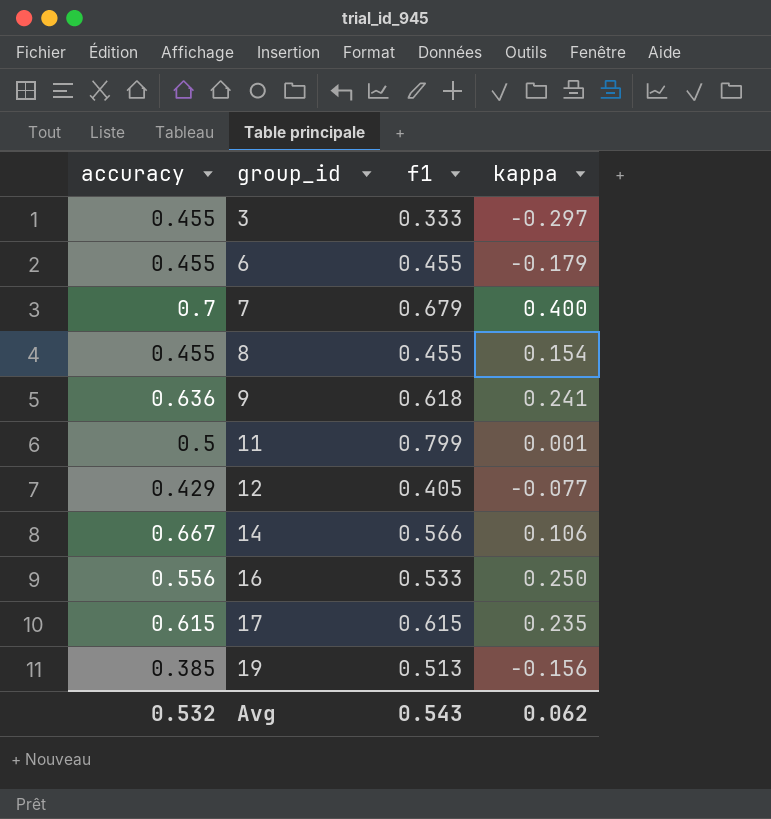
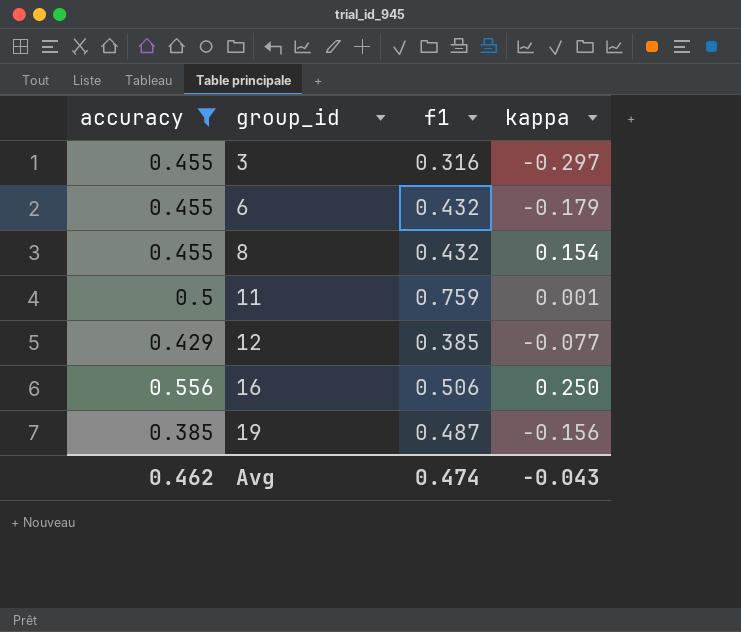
filter: none -> accuracy <= 0.556
3 | f1: 0.333 -> 0.316
6 | f1: 0.455 -> 0.432
8 | f1: 0.455 -> 0.432
11 | f1: 0.799 -> 0.759
12 | f1: 0.405 -> 0.385
16 | f1: 0.533 -> 0.506
19 | f1: 0.513 -> 0.487
Avg | accuracy: 0.532 -> 0.462
Avg | f1: 0.543 -> 0.474
Avg | kappa: 0.062 -> -0.043

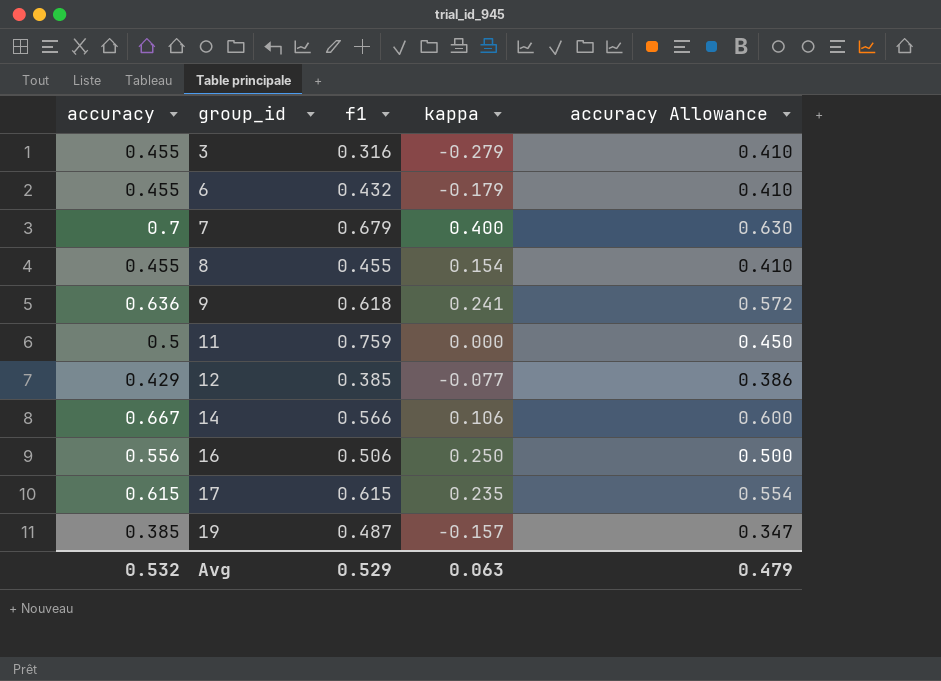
filter: accuracy <= 0.556 -> none
column accuracy Allowance | formula: none -> [accuracy] * 0.9
3 | kappa: -0.297 -> -0.279
8 | f1: 0.432 -> 0.455
11 | kappa: 0.001 -> 0.000
19 | kappa: -0.156 -> -0.157
Avg | accuracy: 0.462 -> 0.532
Avg | f1: 0.474 -> 0.529
Avg | kappa: -0.043 -> 0.063

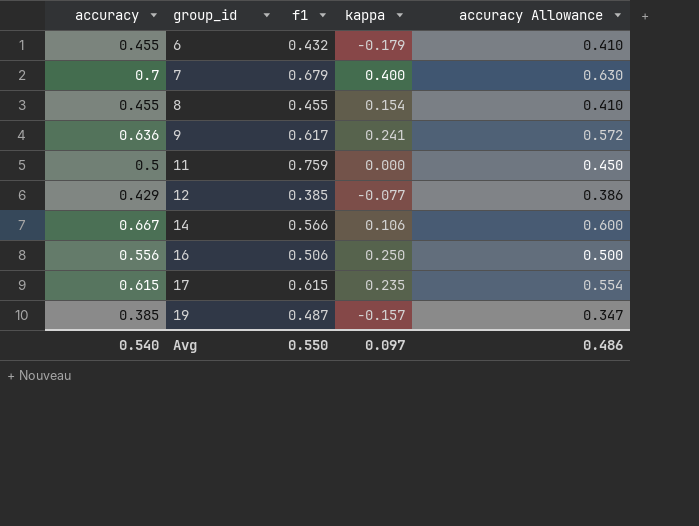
row 3: 0.455 | 0.316 | -0.279 | 0.410 -> none
9 | f1: 0.618 -> 0.617
Avg | accuracy: 0.532 -> 0.540
Avg | f1: 0.529 -> 0.550
Avg | kappa: 0.063 -> 0.097
Avg | accuracy Allowance: 0.479 -> 0.486

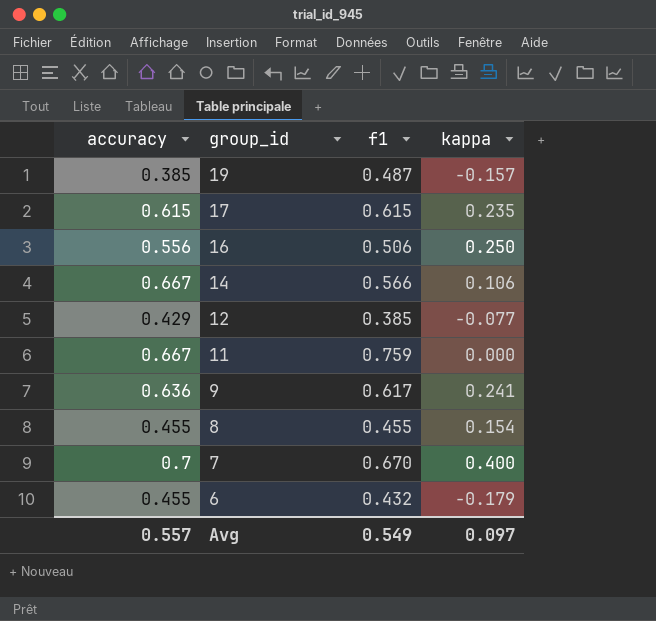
row order: group_id ascending -> group_id descending
column accuracy Allowance | formula: [accuracy] * 0.9 -> none
11 | accuracy: 0.5 -> 0.667
7 | f1: 0.679 -> 0.670
Avg | accuracy: 0.540 -> 0.557
Avg | f1: 0.550 -> 0.549

